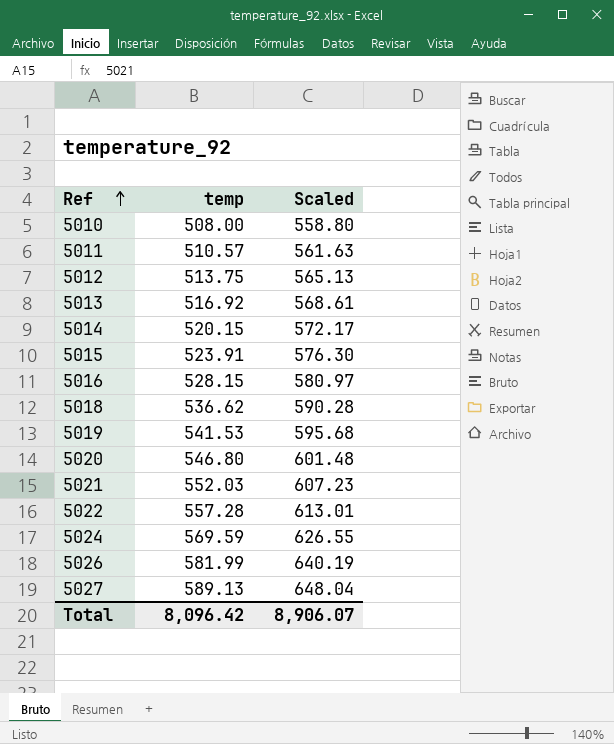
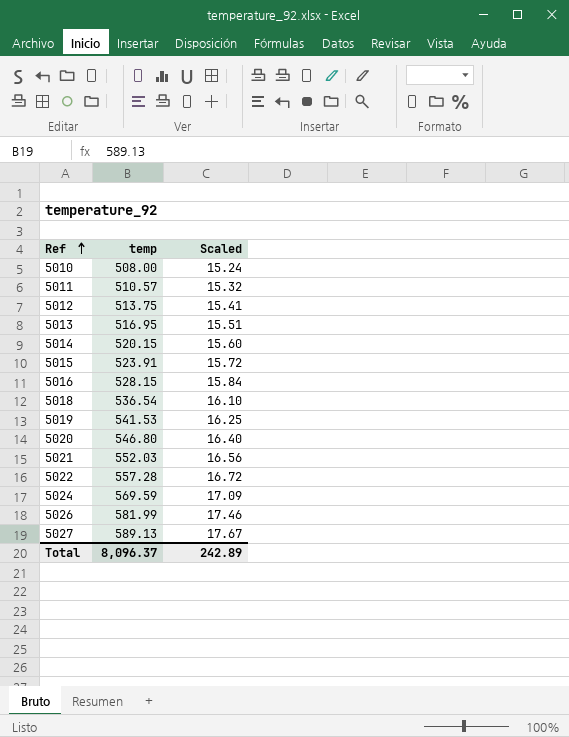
column Scaled | formula: [temp] * 1.1 -> [temp] * 0.03
5013 | temp: 516.92 -> 516.95
5018 | temp: 536.62 -> 536.54
Total | temp: 8,096.42 -> 8,096.37
Total | Scaled: 8,906.07 -> 242.89

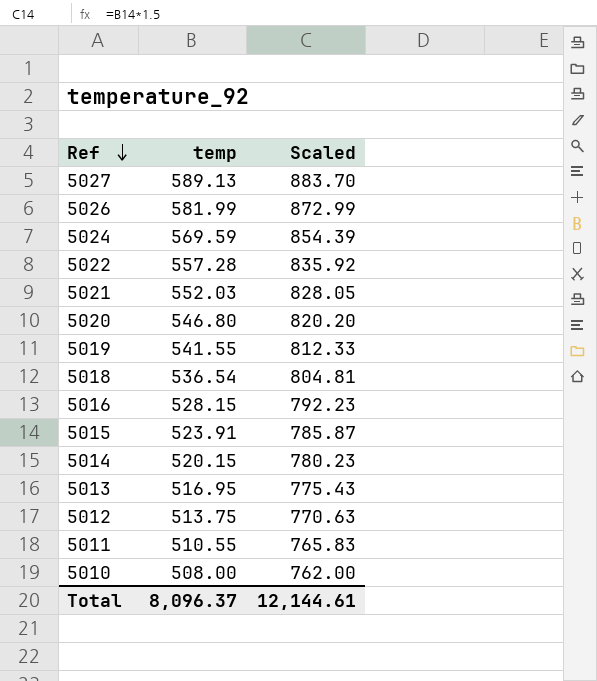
row order: Ref ascending -> Ref descending
column Scaled | formula: [temp] * 0.03 -> [temp] * 1.5
5019 | temp: 541.53 -> 541.55
5011 | temp: 510.57 -> 510.55
Total | Scaled: 242.89 -> 12,144.61

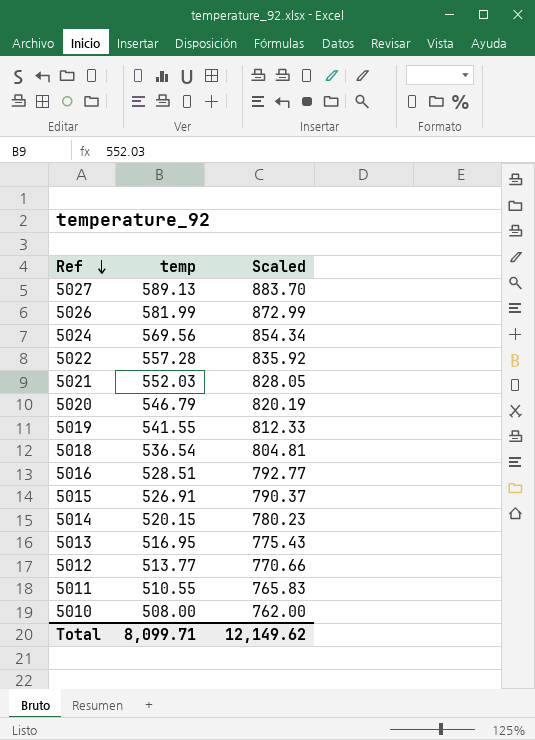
5024 | temp: 569.59 -> 569.56
5024 | Scaled: 854.39 -> 854.34
5020 | temp: 546.80 -> 546.79
5020 | Scaled: 820.20 -> 820.19
5016 | temp: 528.15 -> 528.51
5016 | Scaled: 792.23 -> 792.77
5015 | temp: 523.91 -> 526.91
5015 | Scaled: 785.87 -> 790.37
5012 | temp: 513.75 -> 513.77
5012 | Scaled: 770.63 -> 770.66
Total | temp: 8,096.37 -> 8,099.71
Total | Scaled: 12,144.61 -> 12,149.62

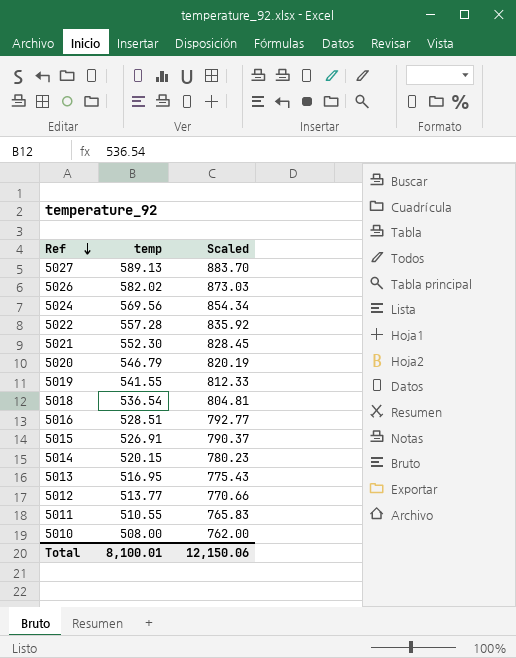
5026 | temp: 581.99 -> 582.02
5026 | Scaled: 872.99 -> 873.03
5021 | temp: 552.03 -> 552.30
5021 | Scaled: 828.05 -> 828.45
Total | temp: 8,099.71 -> 8,100.01
Total | Scaled: 12,149.62 -> 12,150.06

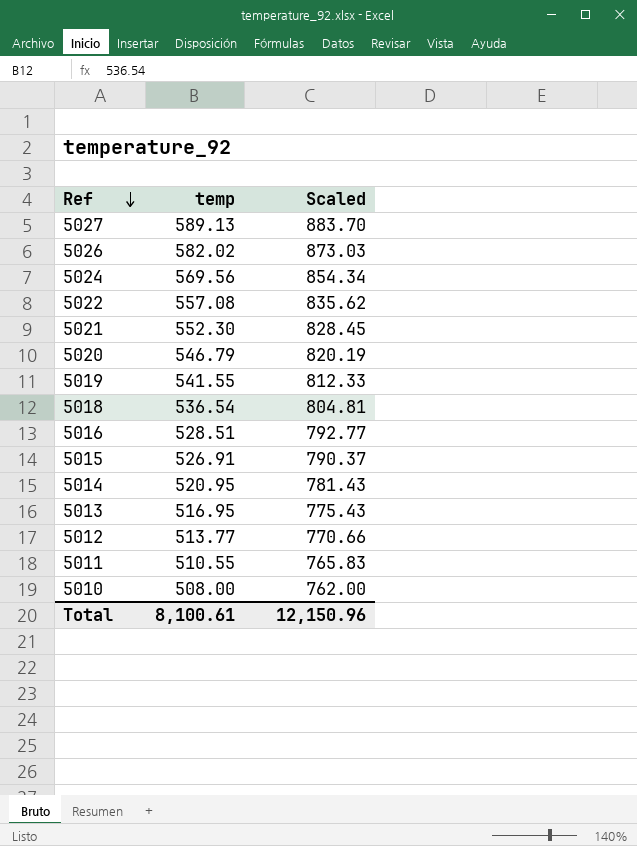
5022 | temp: 557.28 -> 557.08
5022 | Scaled: 835.92 -> 835.62
5014 | temp: 520.15 -> 520.95
5014 | Scaled: 780.23 -> 781.43
Total | temp: 8,100.01 -> 8,100.61
Total | Scaled: 12,150.06 -> 12,150.96

